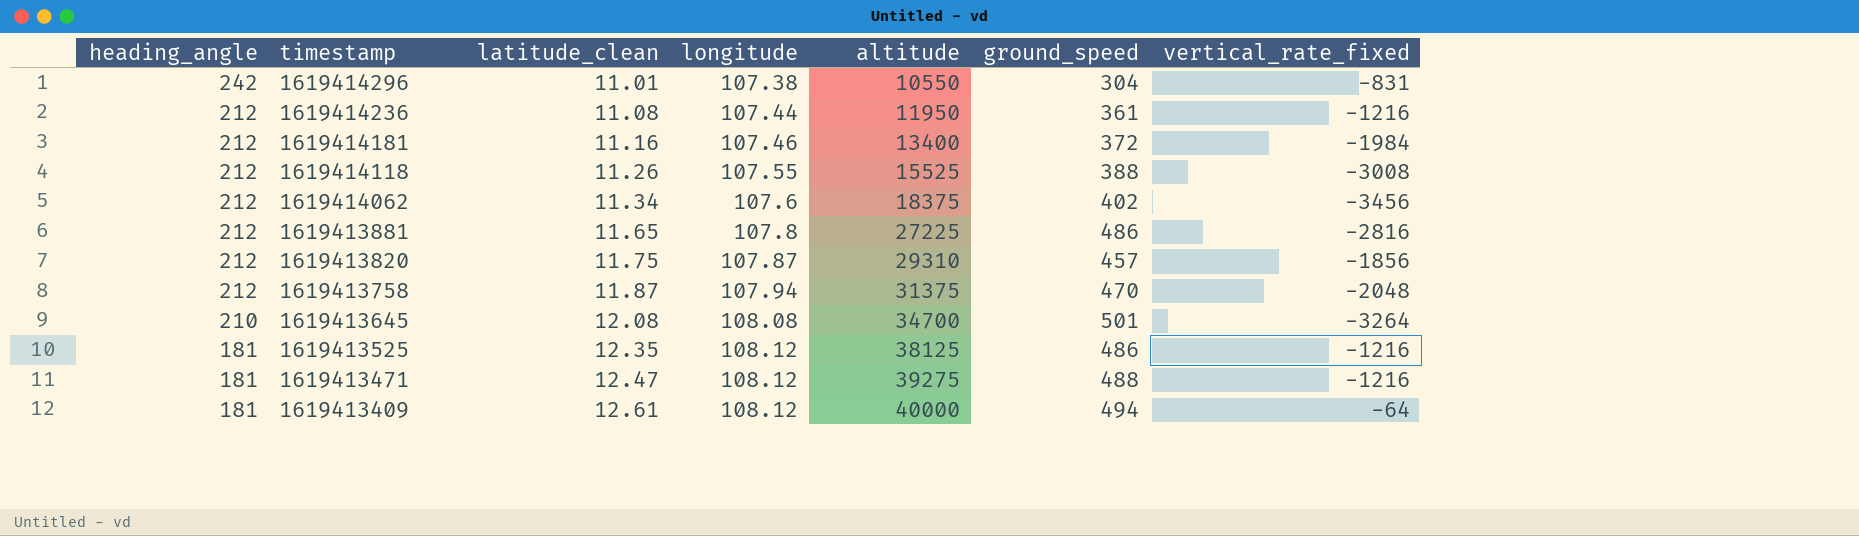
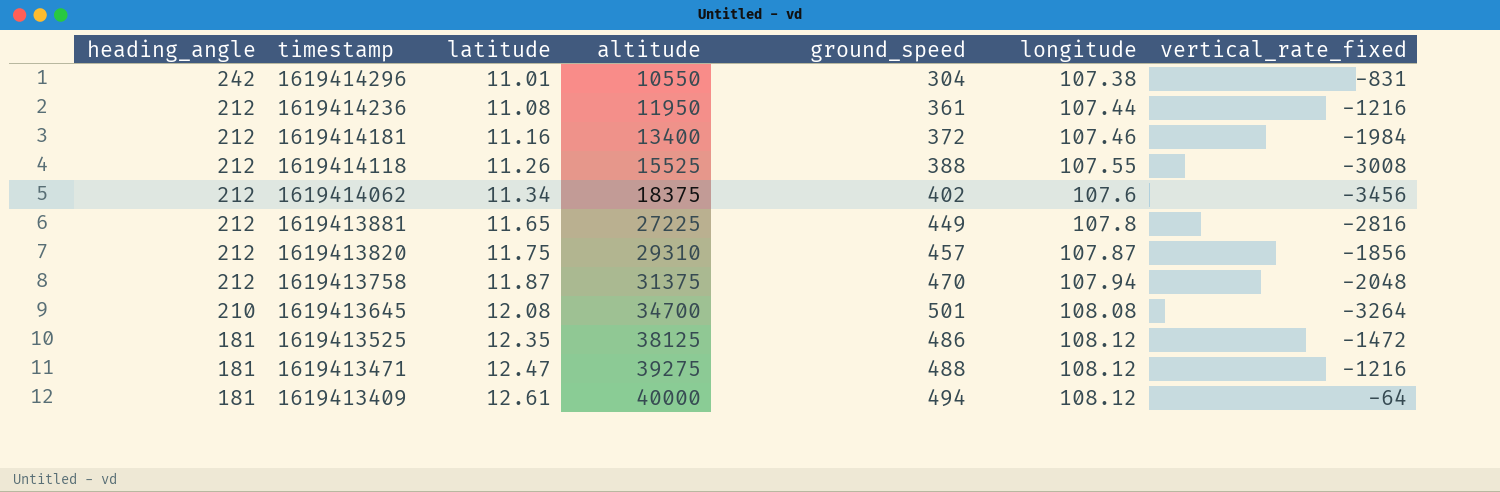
column name: latitude_clean -> latitude
column longitude | position: 4 -> 6
1619413881 | ground_speed: 486 -> 449
1619413525 | vertical_rate_fixed: -1216 -> -1472

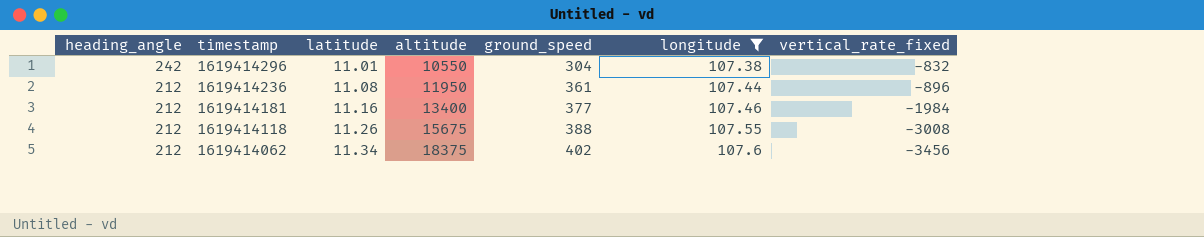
filter: none -> longitude <= 107.6
1619414296 | vertical_rate_fixed: -831 -> -832
1619414236 | vertical_rate_fixed: -1216 -> -896
1619414181 | ground_speed: 372 -> 377
1619414118 | altitude: 15525 -> 15675

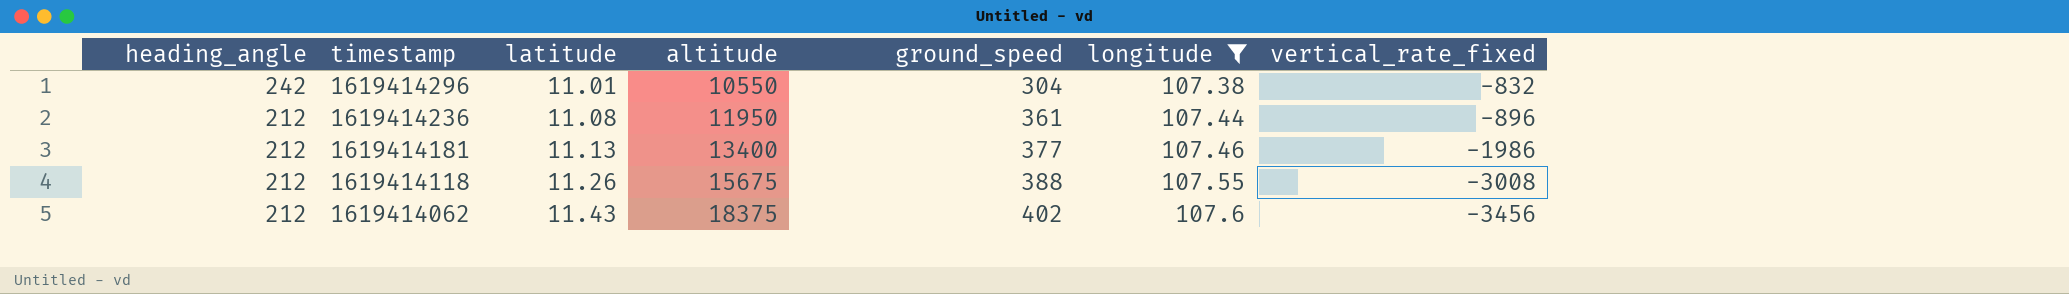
1619414181 | latitude: 11.16 -> 11.13
1619414181 | vertical_rate_fixed: -1984 -> -1986
1619414062 | latitude: 11.34 -> 11.43

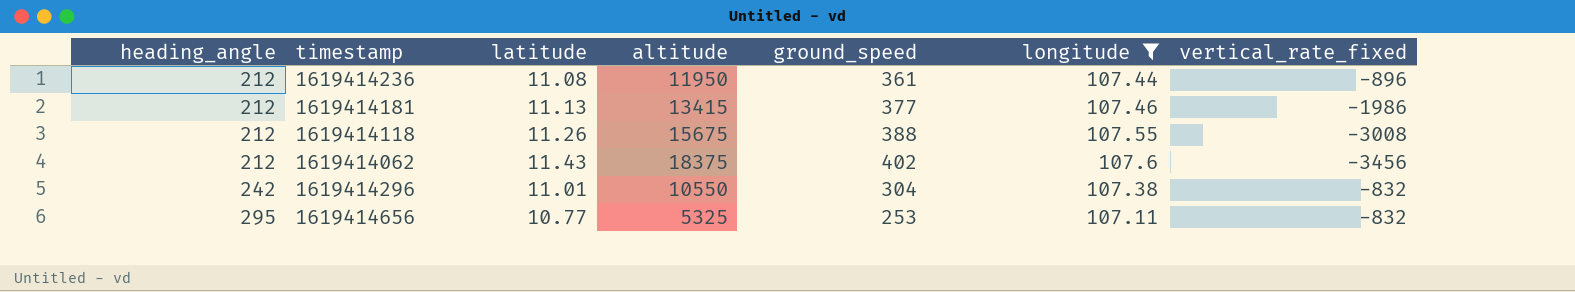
row order: heading_angle descending -> heading_angle ascending
1619414181 | altitude: 13400 -> 13415
row 1619414656: none -> 295 | 10.77 | 5325 | 253 | 107.11 | -832

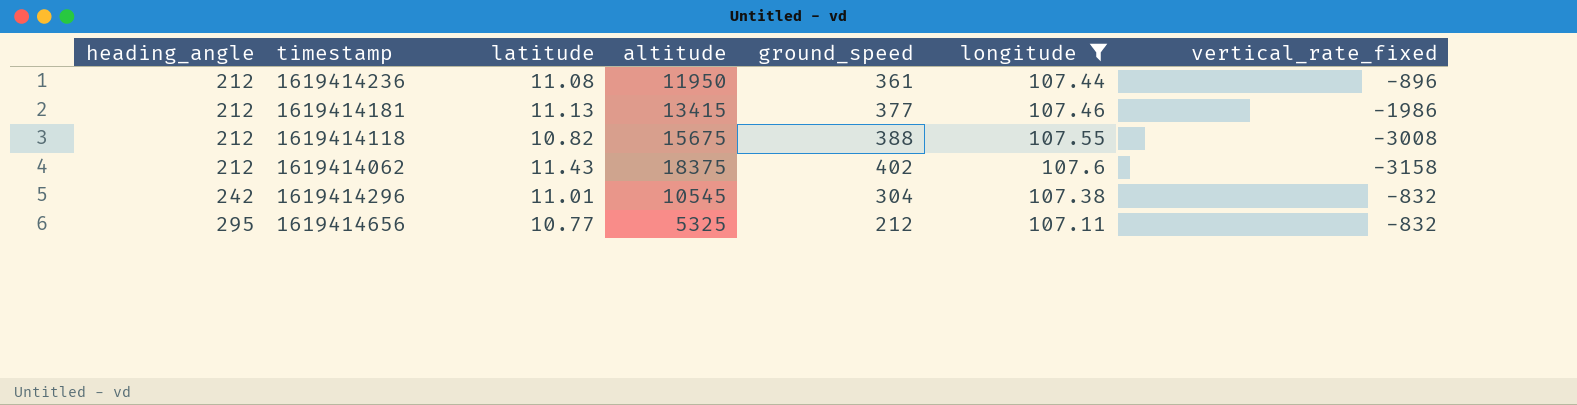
1619414118 | latitude: 11.26 -> 10.82
1619414062 | vertical_rate_fixed: -3456 -> -3158
1619414296 | altitude: 10550 -> 10545
1619414656 | ground_speed: 253 -> 212

